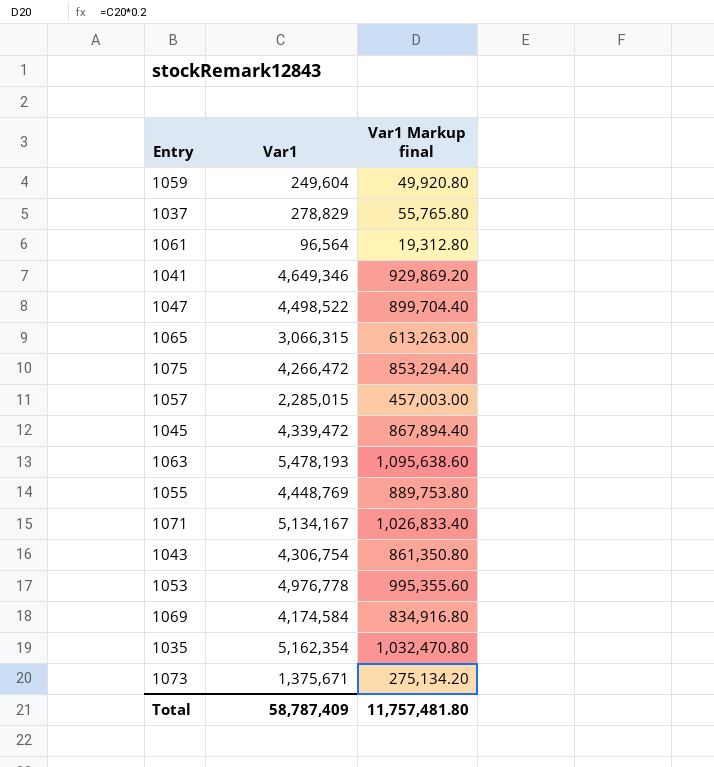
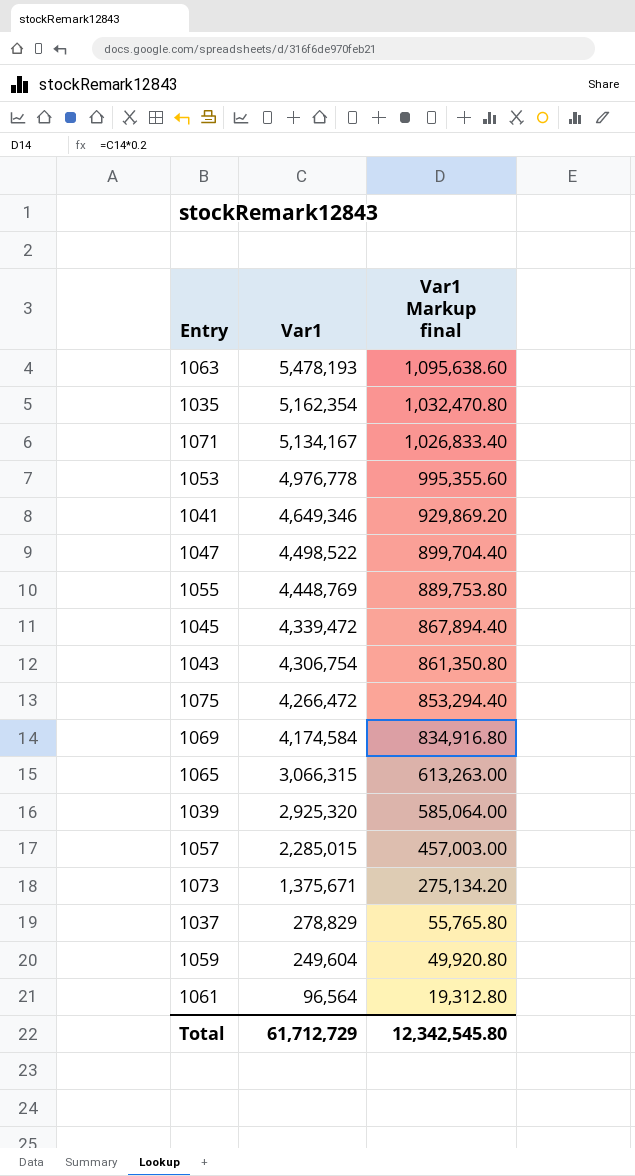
row order: none -> Var1 descending
row 1039: none -> 2,925,320 | 585,064.00
Total | Var1: 58,787,409 -> 61,712,729
Total | Var1 Markup final: 11,757,481.80 -> 12,342,545.80

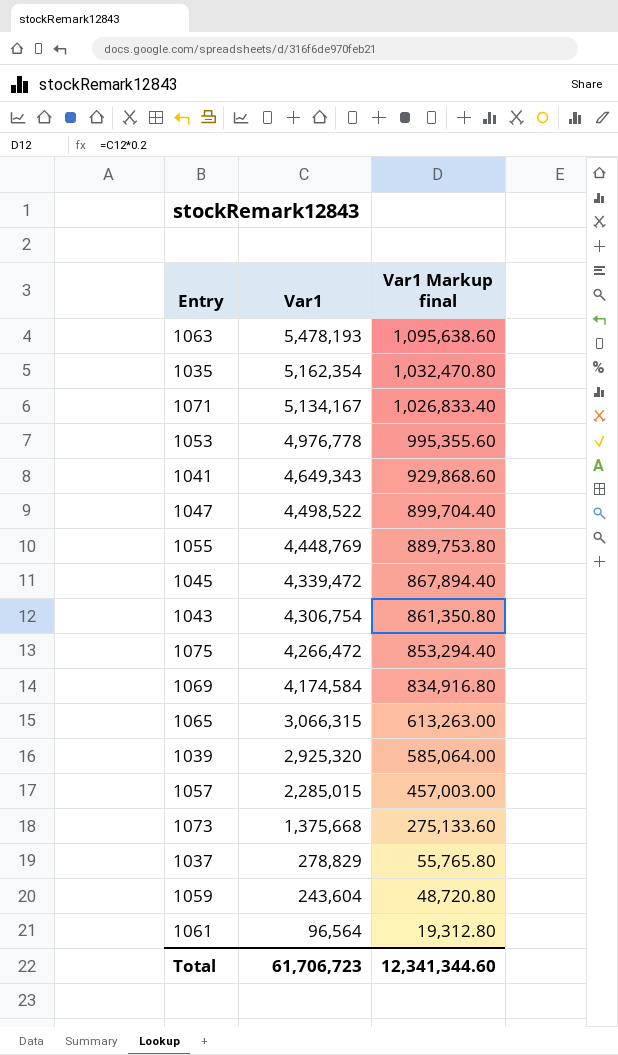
1041 | Var1: 4,649,346 -> 4,649,343
1041 | Var1 Markup final: 929,869.20 -> 929,868.60
1073 | Var1: 1,375,671 -> 1,375,668
1073 | Var1 Markup final: 275,134.20 -> 275,133.60
1059 | Var1: 249,604 -> 243,604
1059 | Var1 Markup final: 49,920.80 -> 48,720.80
Total | Var1: 61,712,729 -> 61,706,723
Total | Var1 Markup final: 12,342,545.80 -> 12,341,344.60

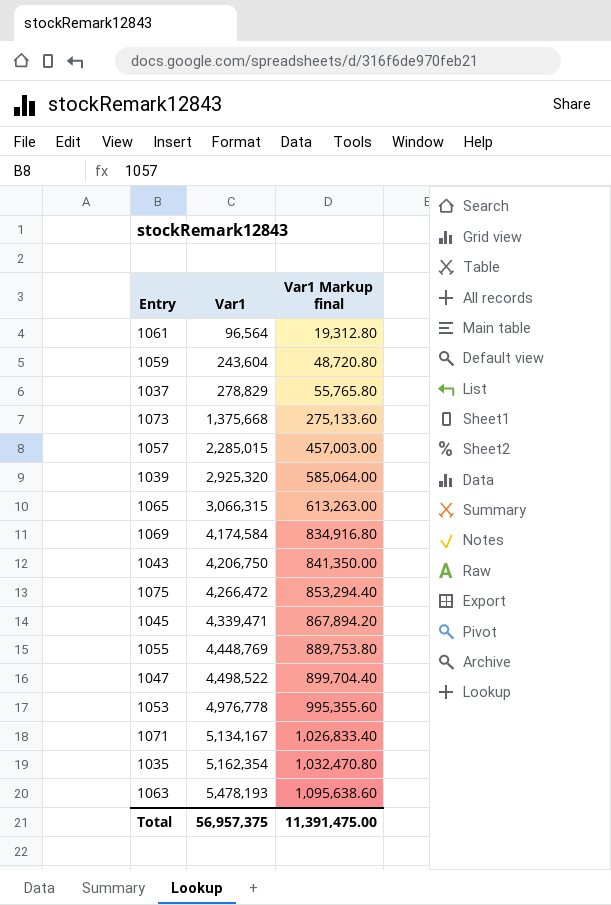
row order: Var1 descending -> Var1 ascending
row 1041: 4,649,343 | 929,868.60 -> none
1043 | Var1: 4,306,754 -> 4,206,750
1043 | Var1 Markup final: 861,350.80 -> 841,350.00
1045 | Var1: 4,339,472 -> 4,339,471
1045 | Var1 Markup final: 867,894.40 -> 867,894.20
Total | Var1: 61,706,723 -> 56,957,375
Total | Var1 Markup final: 12,341,344.60 -> 11,391,475.00

